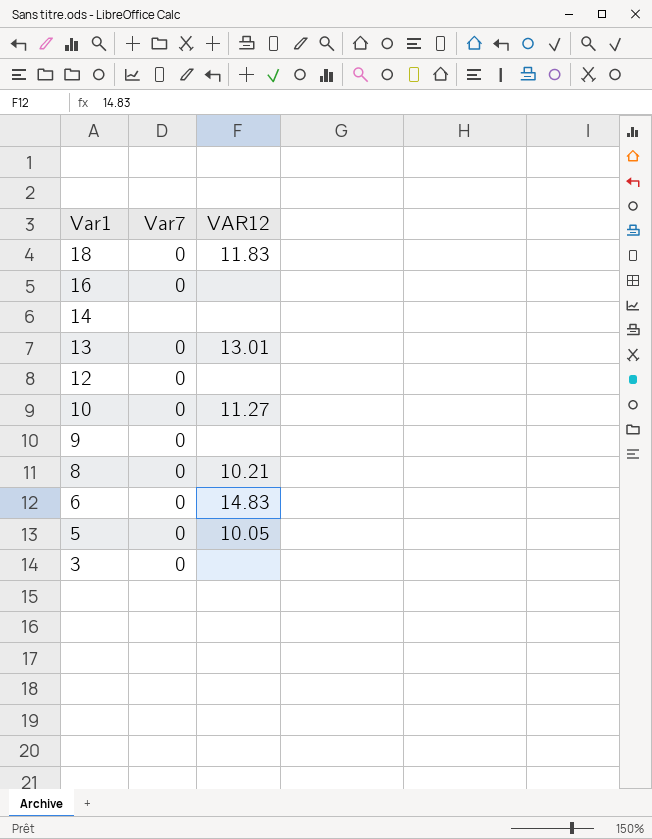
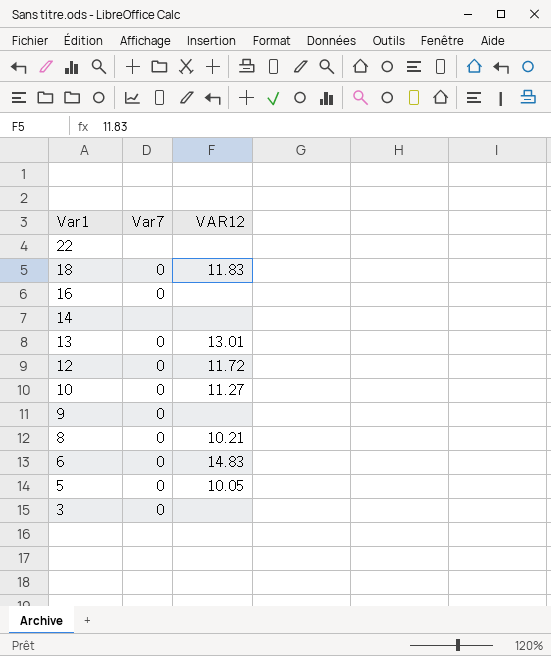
row 22: none -> none | none
12 | VAR12: none -> 11.72

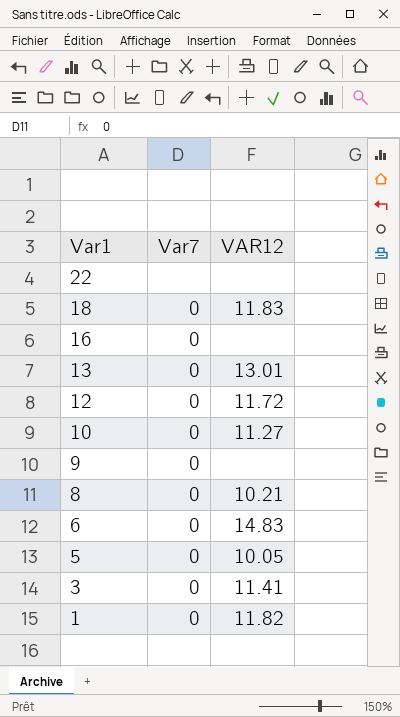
row 14: none | none -> none
3 | VAR12: none -> 11.41
row 1: none -> 0 | 11.82

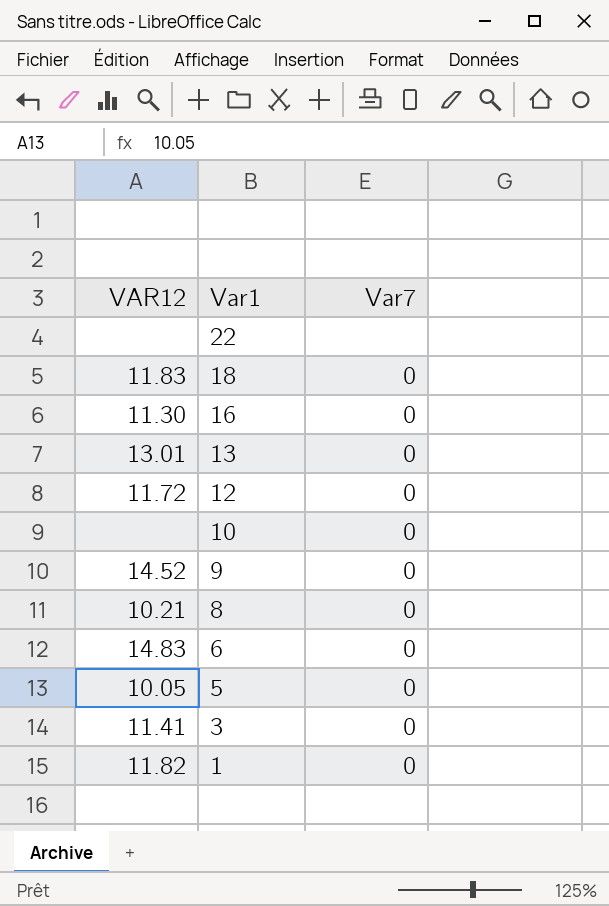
column VAR12 | position: 3 -> 1
16 | VAR12: none -> 11.30
10 | VAR12: 11.27 -> none
9 | VAR12: none -> 14.52

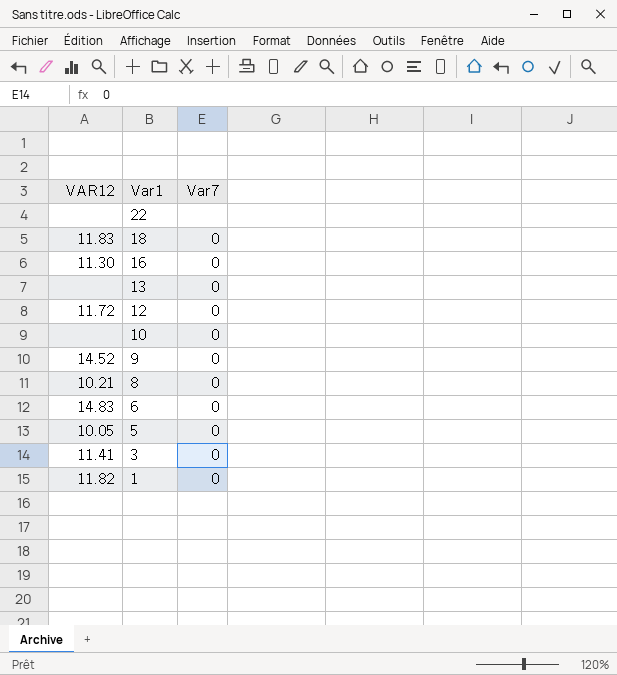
13 | VAR12: 13.01 -> none

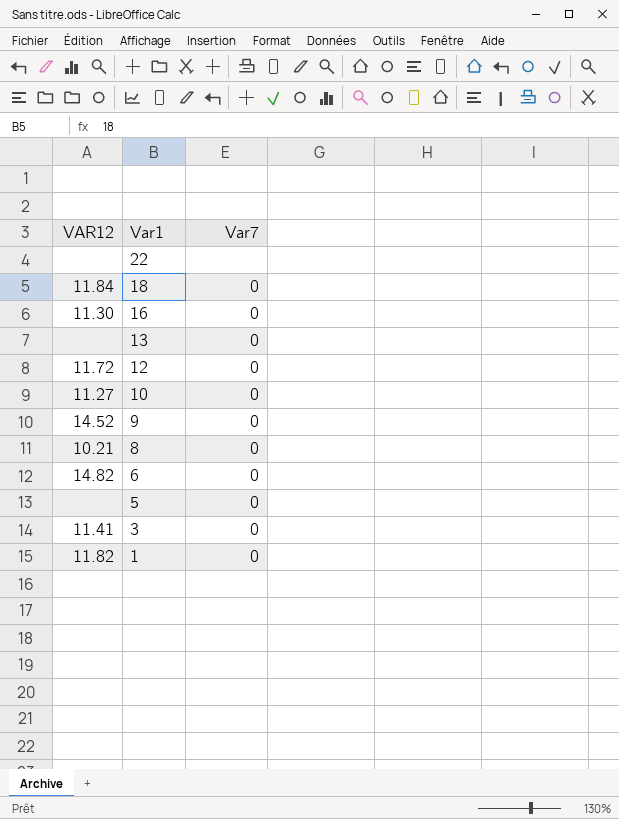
18 | VAR12: 11.83 -> 11.84
10 | VAR12: none -> 11.27
6 | VAR12: 14.83 -> 14.82
5 | VAR12: 10.05 -> none

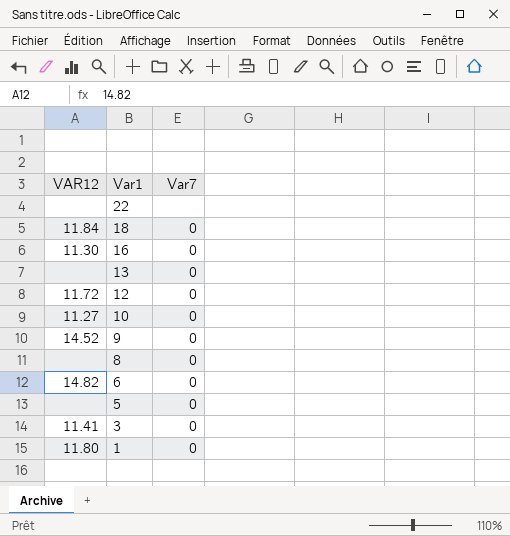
8 | VAR12: 10.21 -> none
1 | VAR12: 11.82 -> 11.80

